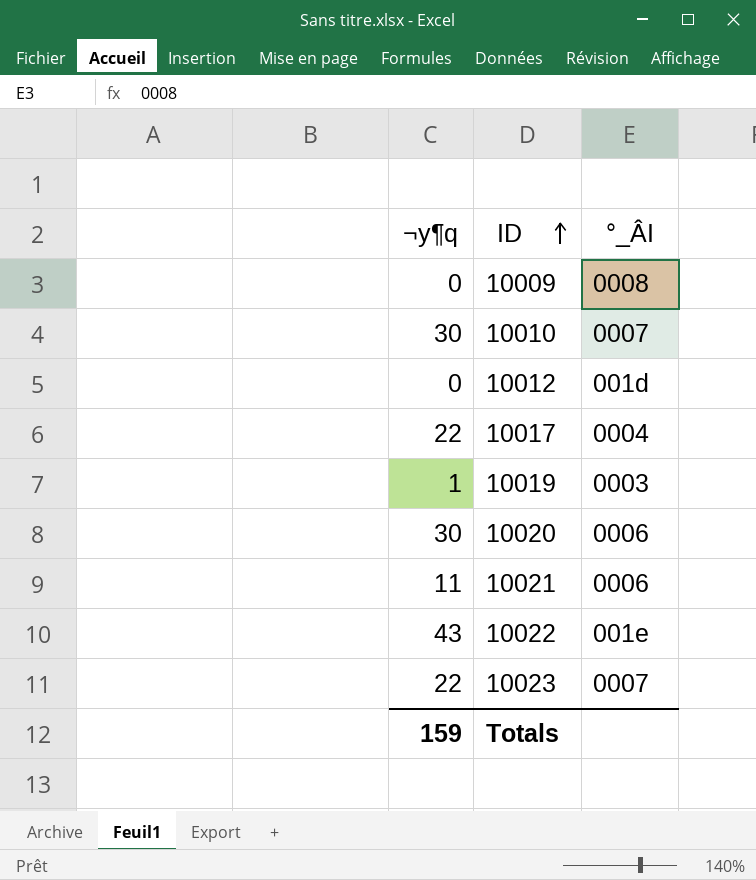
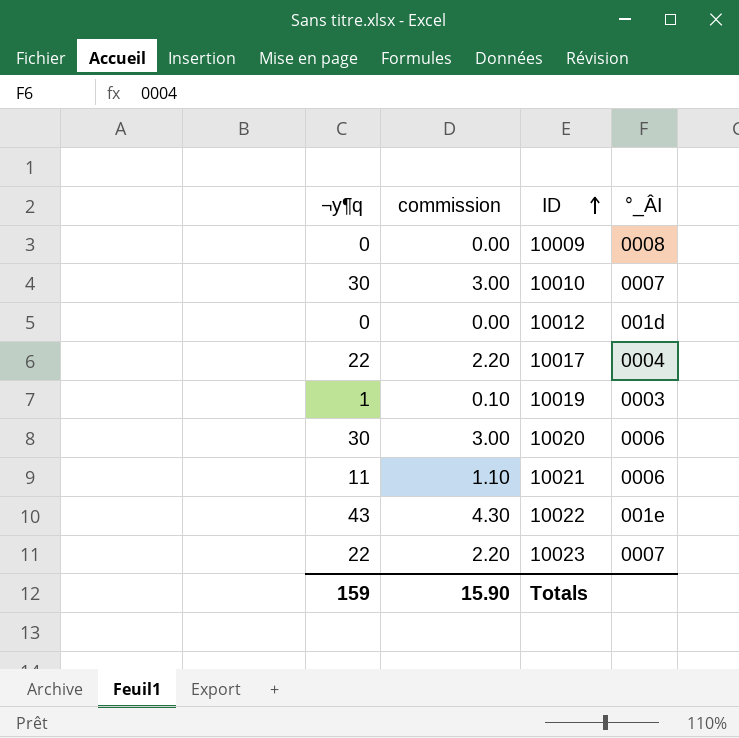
column commission | formula: none -> [¬y¶q] * 0.1

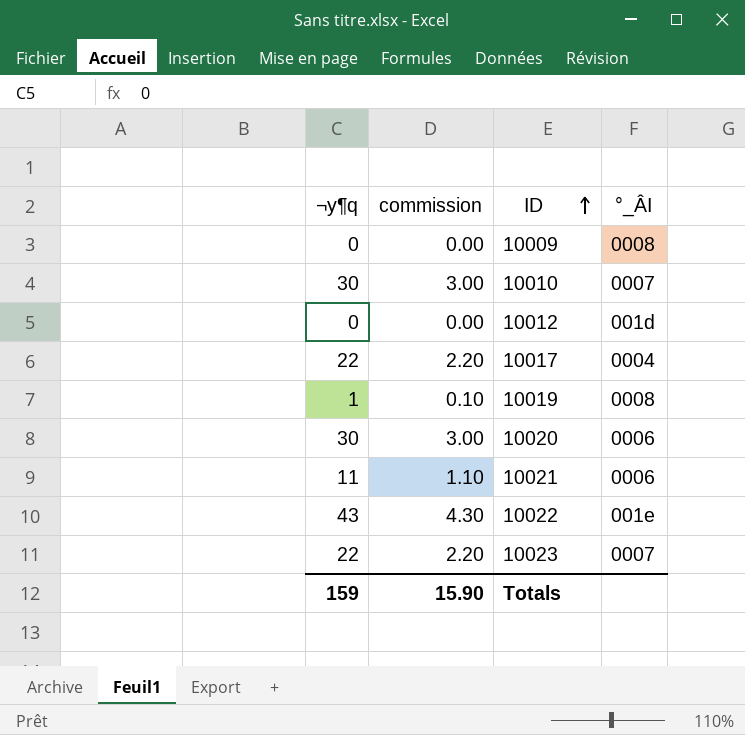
10019 | °_ÂI: 0003 -> 0008

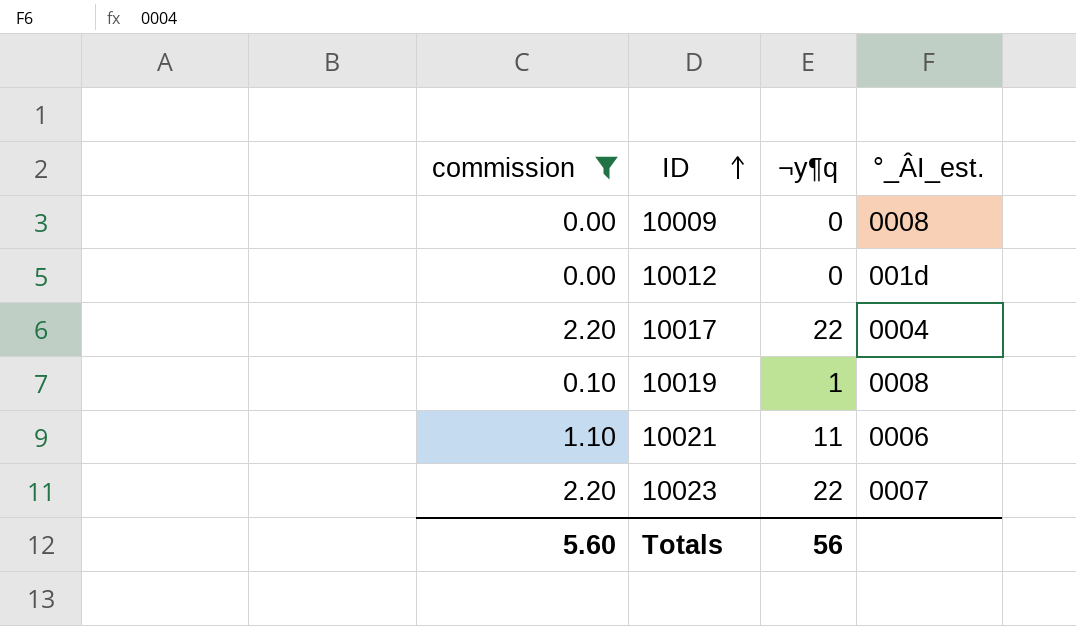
filter: none -> commission <= 2.20
column ¬y¶q | position: 1 -> 3
column name: °_ÂI -> °_ÂI_est.
Totals | commission: 15.90 -> 5.60
Totals | ¬y¶q: 159 -> 56

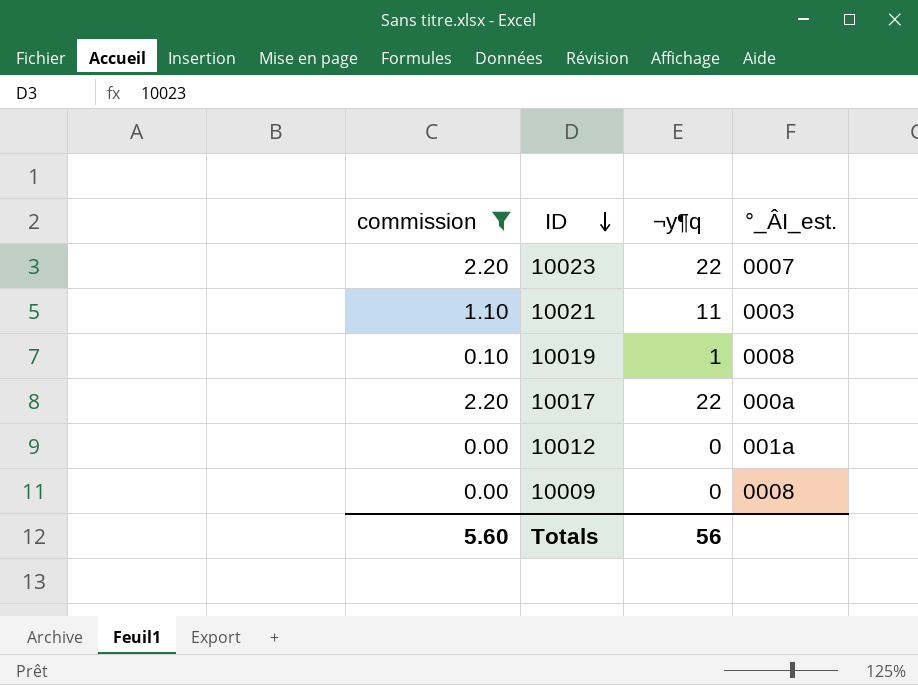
row order: ID ascending -> ID descending
10021 | °_ÂI_est.: 0006 -> 0003
10017 | °_ÂI_est.: 0004 -> 000a
10012 | °_ÂI_est.: 001d -> 001a

